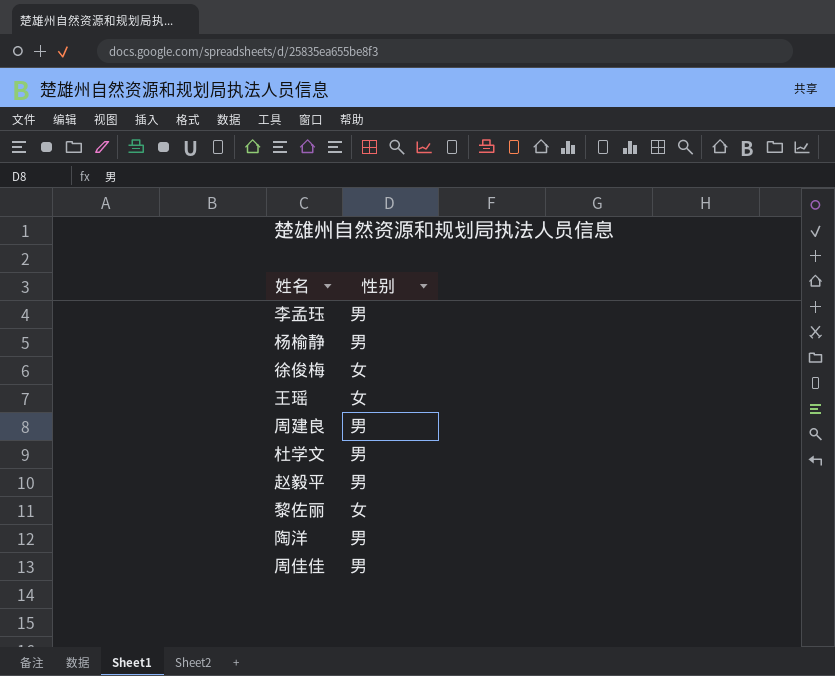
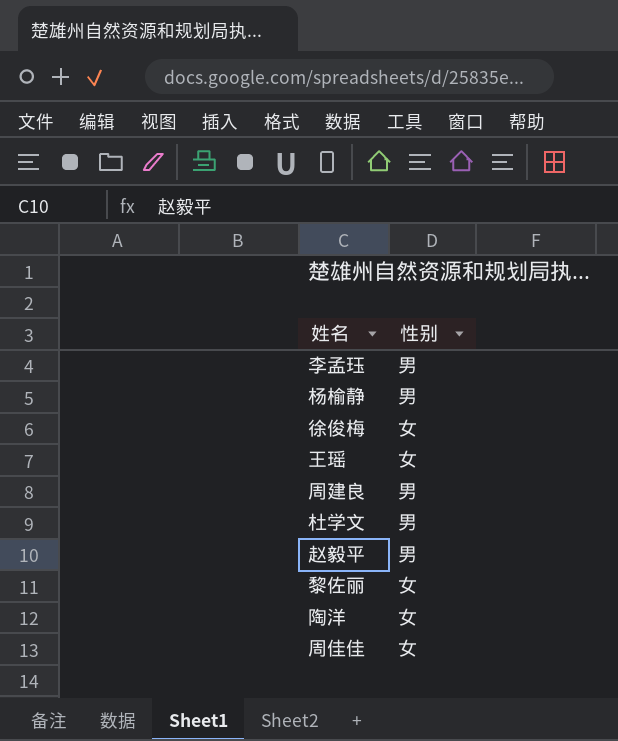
陶洋 | 性别: 男 -> 女
周佳佳 | 性别: 男 -> 女

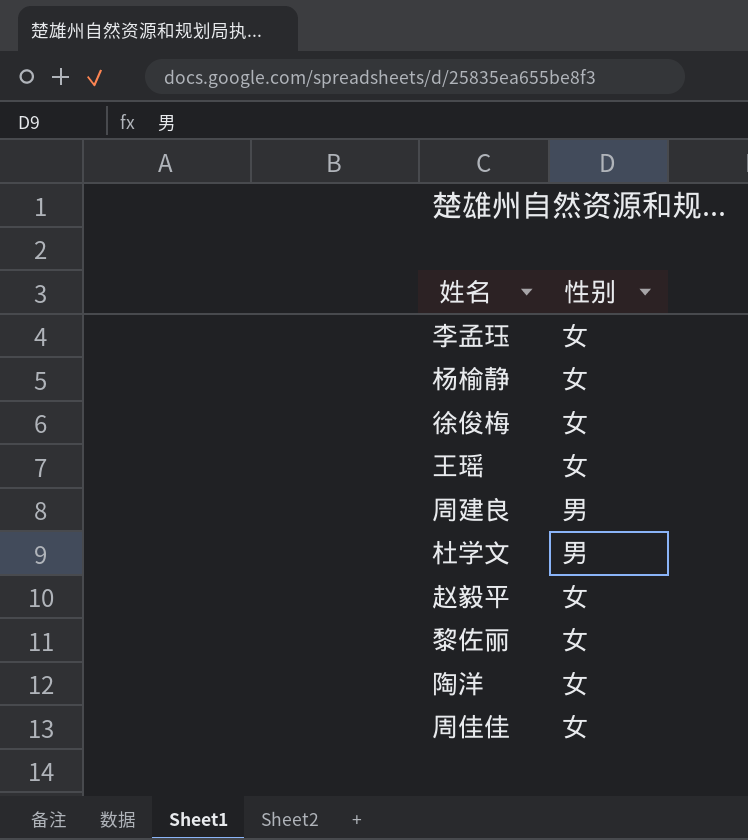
李孟珏 | 性别: 男 -> 女
杨榆静 | 性别: 男 -> 女
赵毅平 | 性别: 男 -> 女

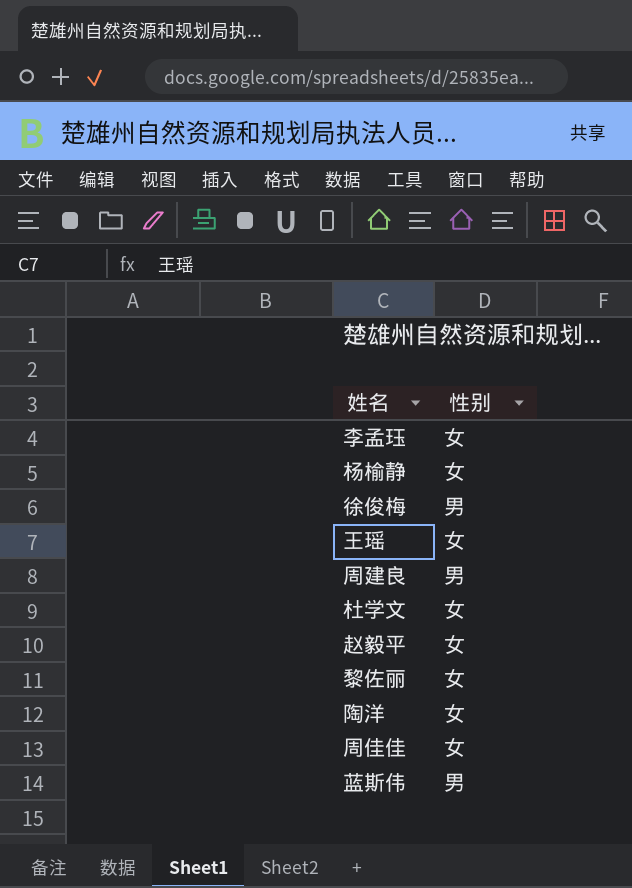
徐俊梅 | 性别: 女 -> 男
杜学文 | 性别: 男 -> 女
row 蓝斯伟: none -> 男

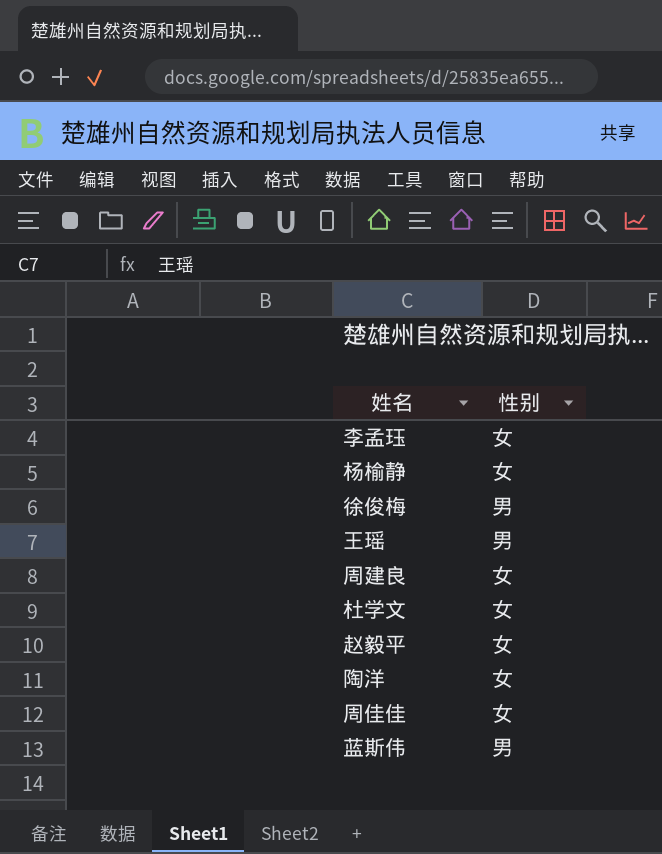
row 黎佐丽: 女 -> none
王瑶 | 性别: 女 -> 男
周建良 | 性别: 男 -> 女

